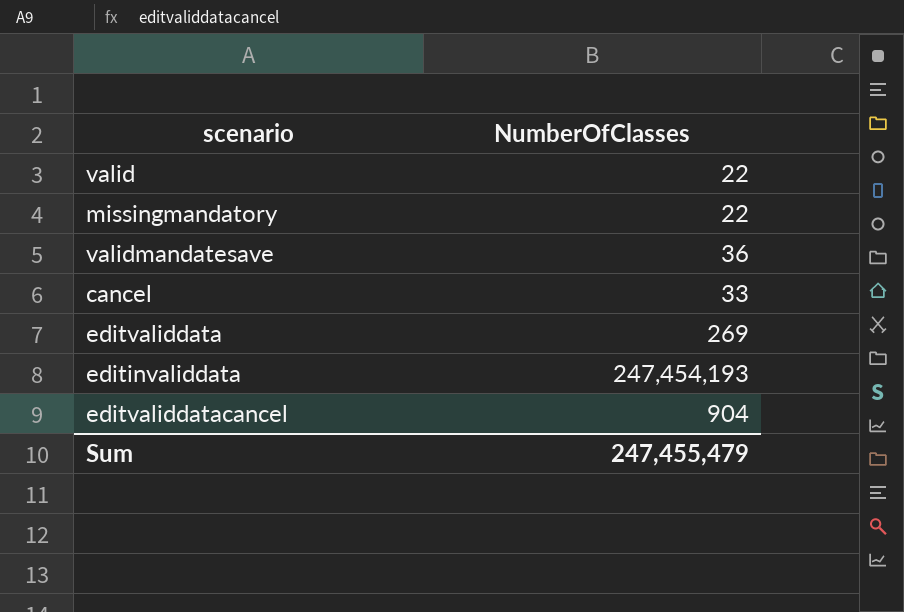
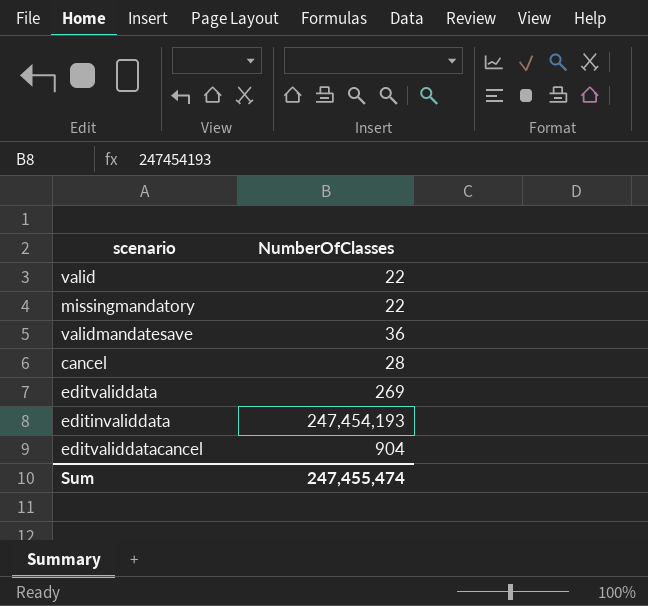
cancel | NumberOfClasses: 33 -> 28
Sum | NumberOfClasses: 247,455,479 -> 247,455,474

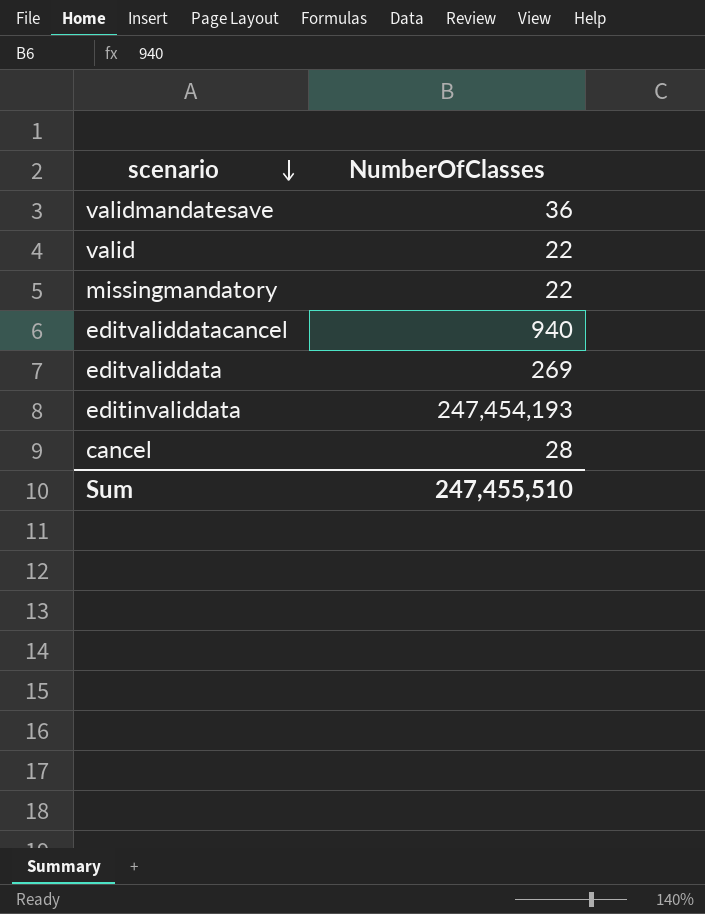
row order: none -> scenario descending
editvaliddatacancel | NumberOfClasses: 904 -> 940
Sum | NumberOfClasses: 247,455,474 -> 247,455,510

